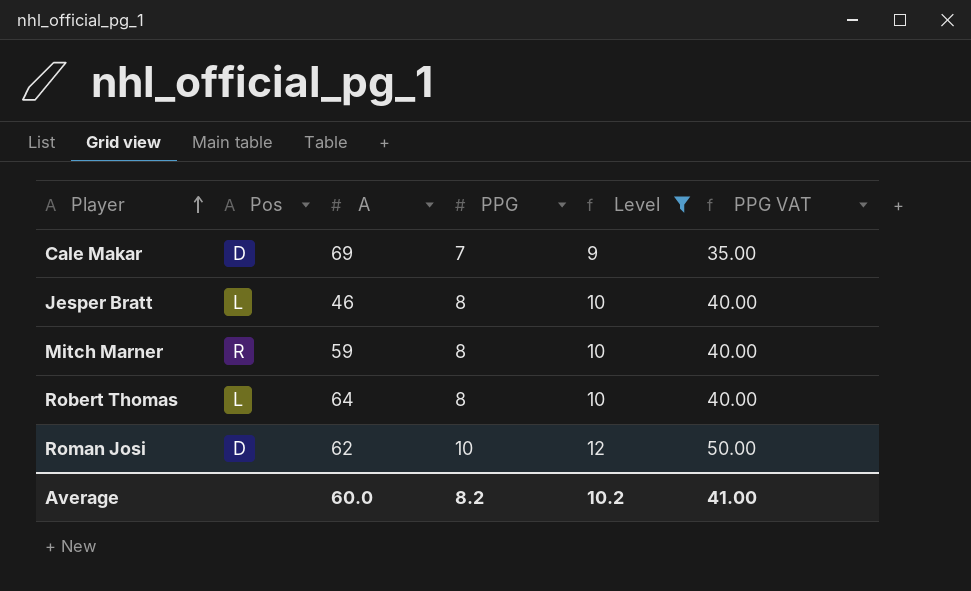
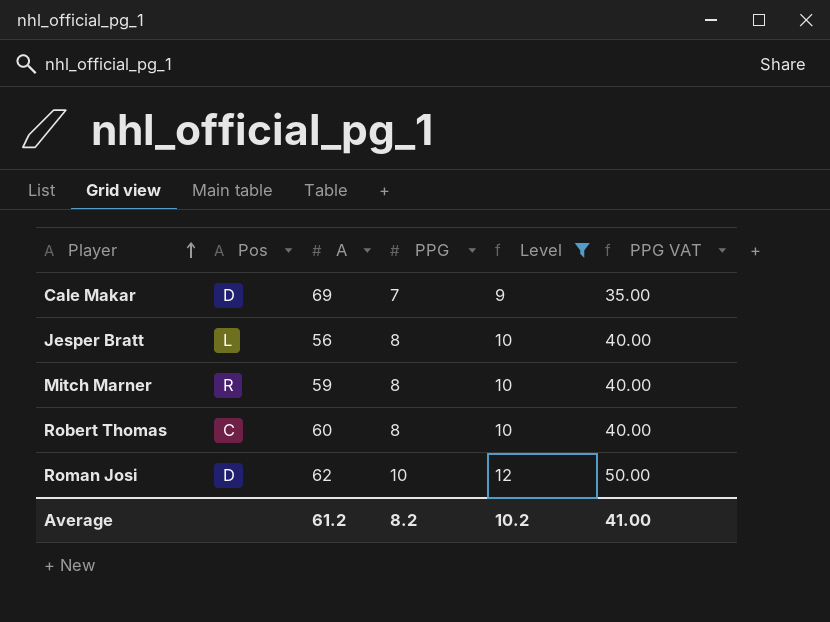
Jesper Bratt | A: 46 -> 56
Robert Thomas | Pos: L -> C
Robert Thomas | A: 64 -> 60
Average | A: 60.0 -> 61.2

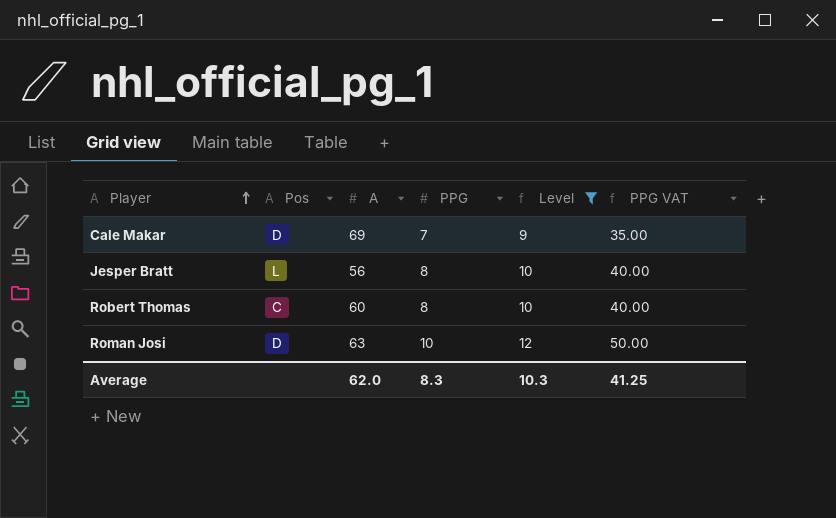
row Mitch Marner: R | 59 | 8 | 10 | 40.00 -> none
Roman Josi | A: 62 -> 63
Average | A: 61.2 -> 62.0
Average | PPG: 8.2 -> 8.3
Average | Level: 10.2 -> 10.3
Average | PPG VAT: 41.00 -> 41.25

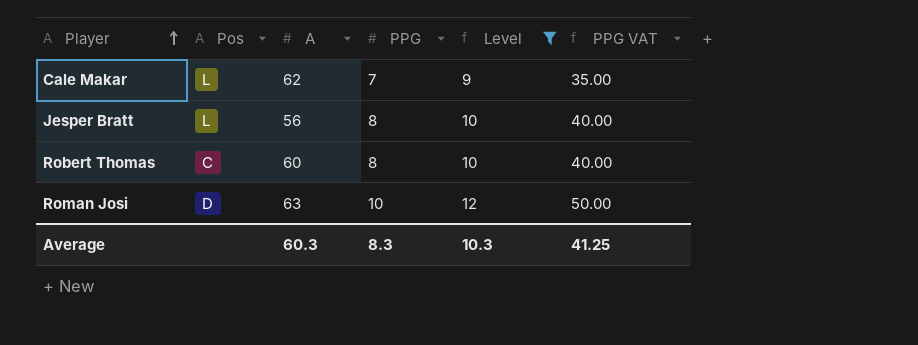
Cale Makar | Pos: D -> L
Cale Makar | A: 69 -> 62
Average | A: 62.0 -> 60.3

